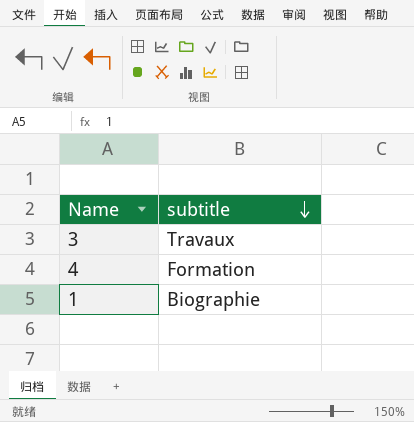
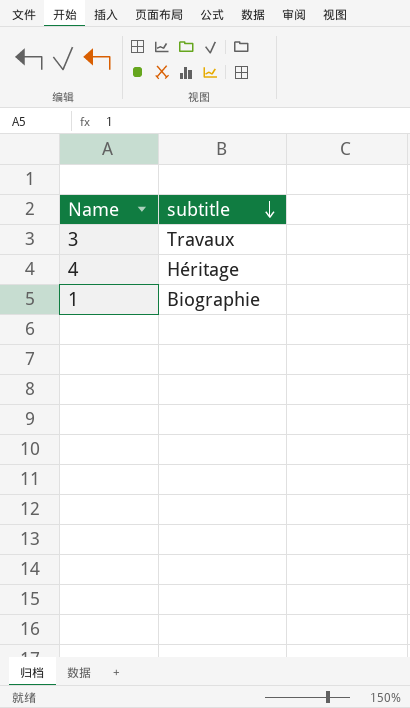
4 | subtitle: Formation -> Héritage

